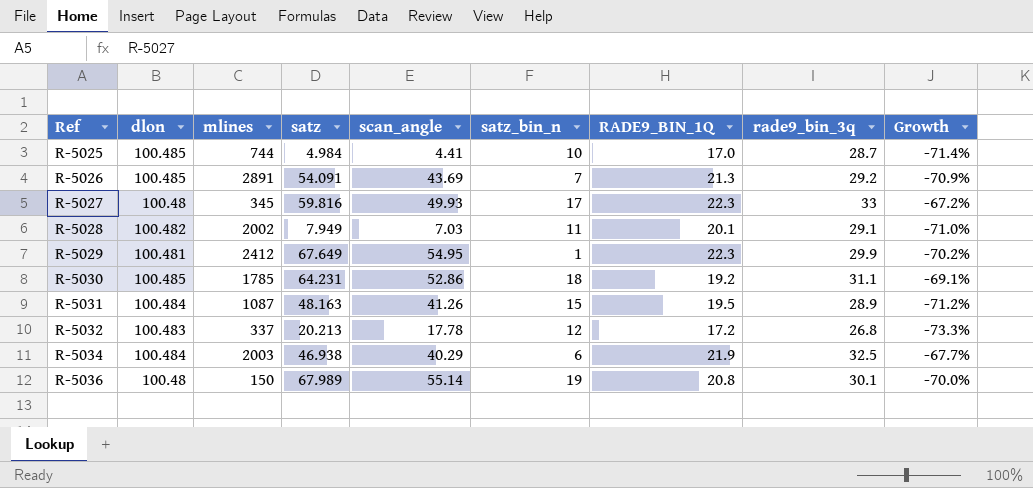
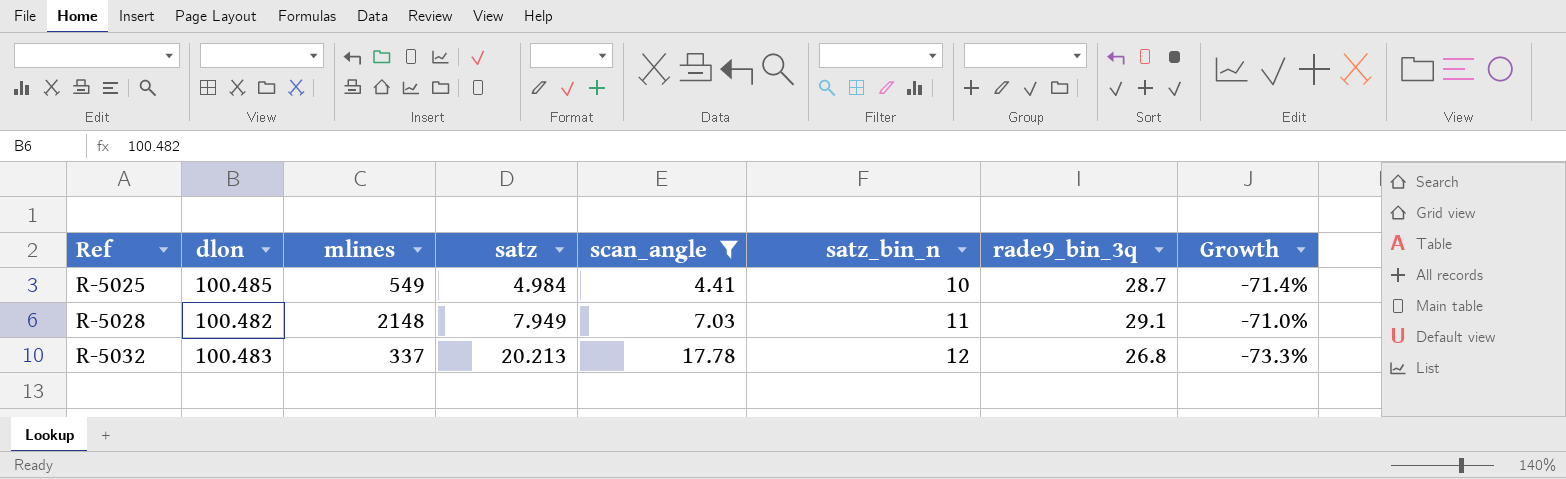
filter: none -> scan_angle <= 17.78
column RADE9_BIN_1Q | position: 7 -> none
R-5025 | mlines: 744 -> 549
R-5028 | mlines: 2002 -> 2148

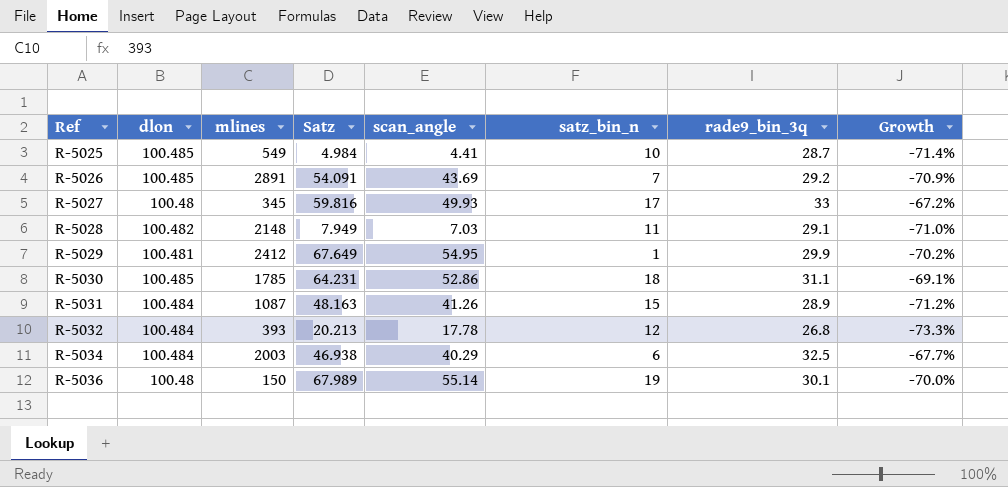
filter: scan_angle <= 17.78 -> none
column name: satz -> Satz
R-5032 | dlon: 100.483 -> 100.484
R-5032 | mlines: 337 -> 393

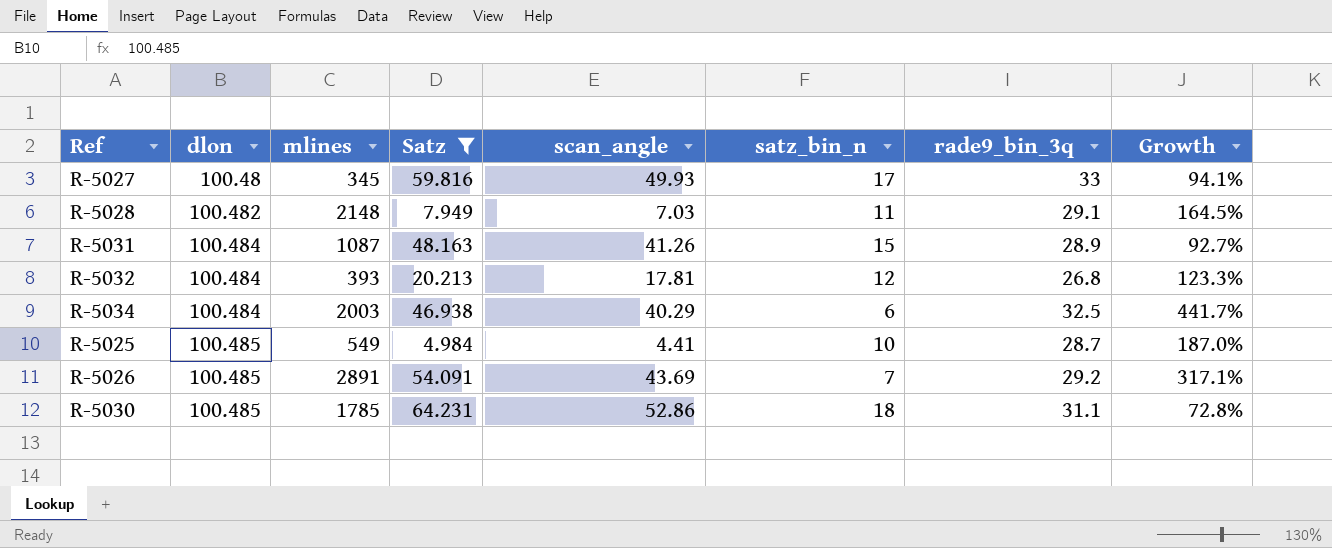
filter: none -> Satz <= 64.231
row order: Ref ascending -> dlon ascending
column Growth | formula: ([rade9_bin_3q] - [dlon]) / [dlon] -> ([rade9_bin_3q] - [satz_bin_n]) / [satz_bin_n]
R-5032 | scan_angle: 17.78 -> 17.81

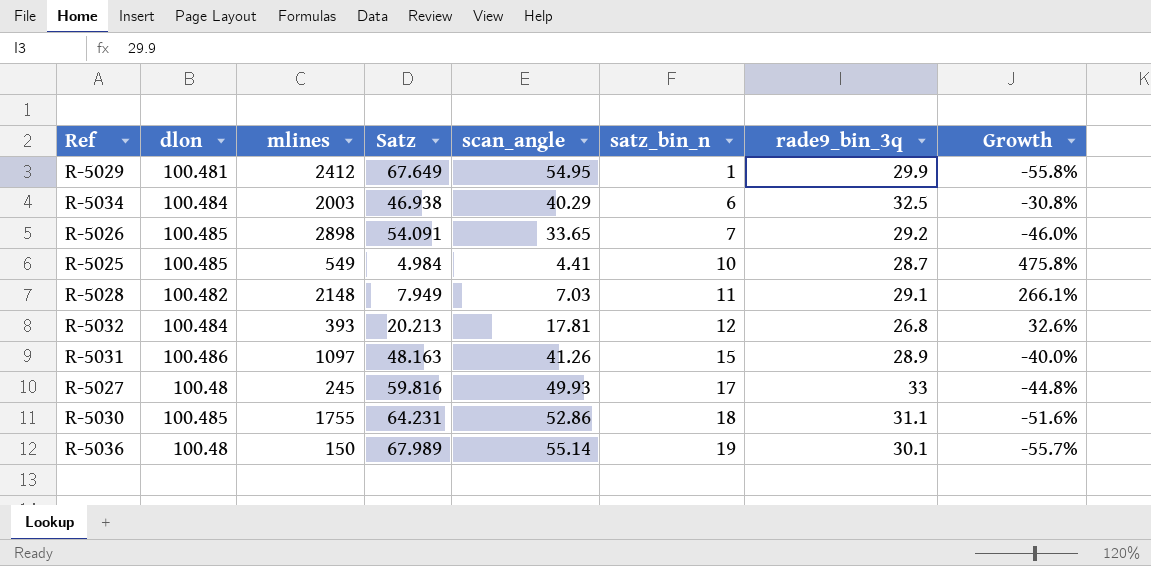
filter: Satz <= 64.231 -> none
row order: dlon ascending -> satz_bin_n ascending
column Growth | formula: ([rade9_bin_3q] - [satz_bin_n]) / [satz_bin_n] -> ([rade9_bin_3q] - [Satz]) / [Satz]
R-5026 | mlines: 2891 -> 2898
R-5026 | scan_angle: 43.69 -> 33.65
R-5031 | dlon: 100.484 -> 100.486
R-5031 | mlines: 1087 -> 1097
R-5027 | mlines: 345 -> 245
R-5030 | mlines: 1785 -> 1755

